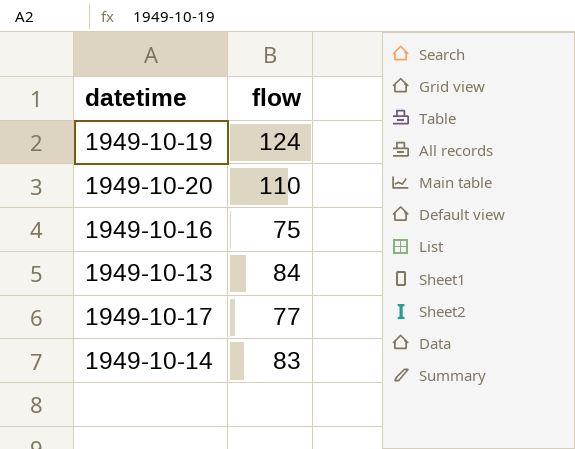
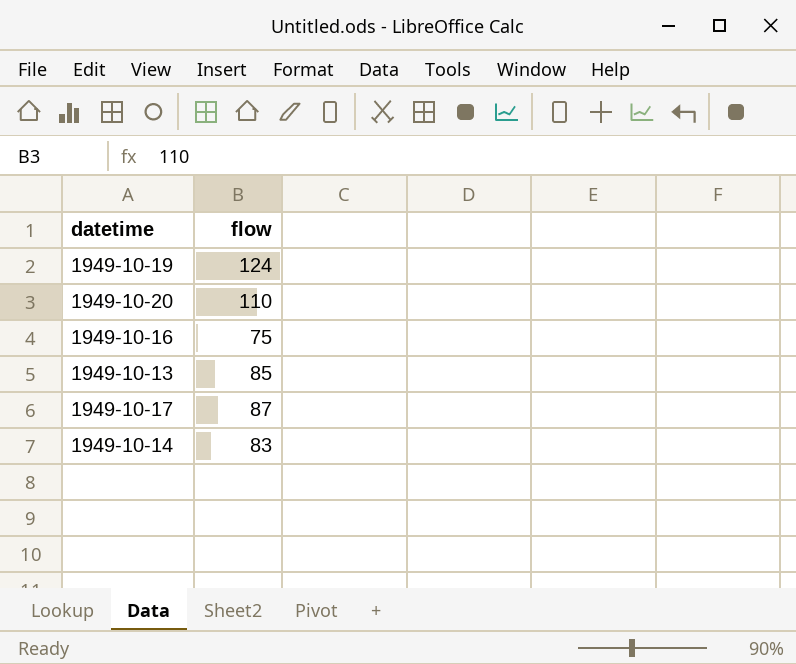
1949-10-13 | flow: 84 -> 85
1949-10-17 | flow: 77 -> 87

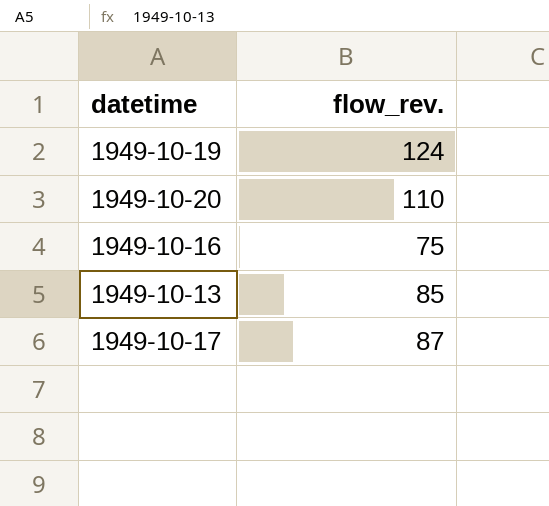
column name: flow -> flow_rev.
row 1949-10-14: 83 -> none

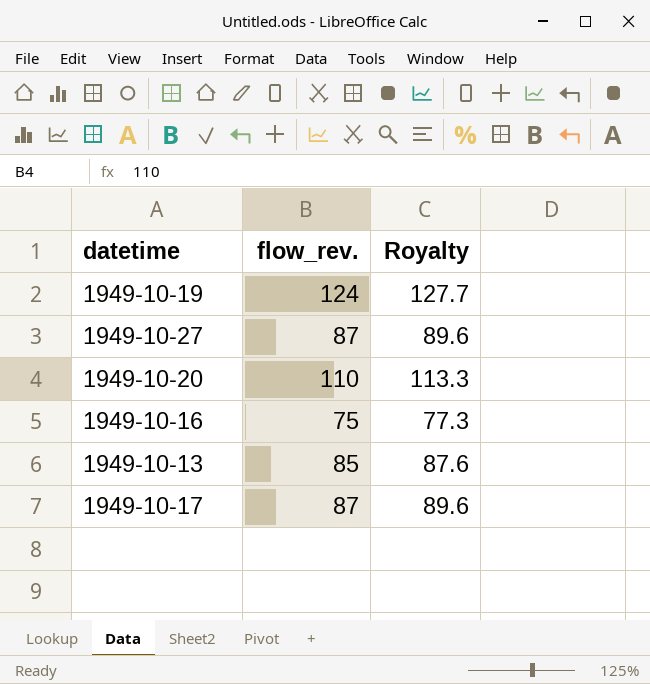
column Royalty | formula: none -> [flow_rev.] * 1.03
row 1949-10-27: none -> 87 | 89.6

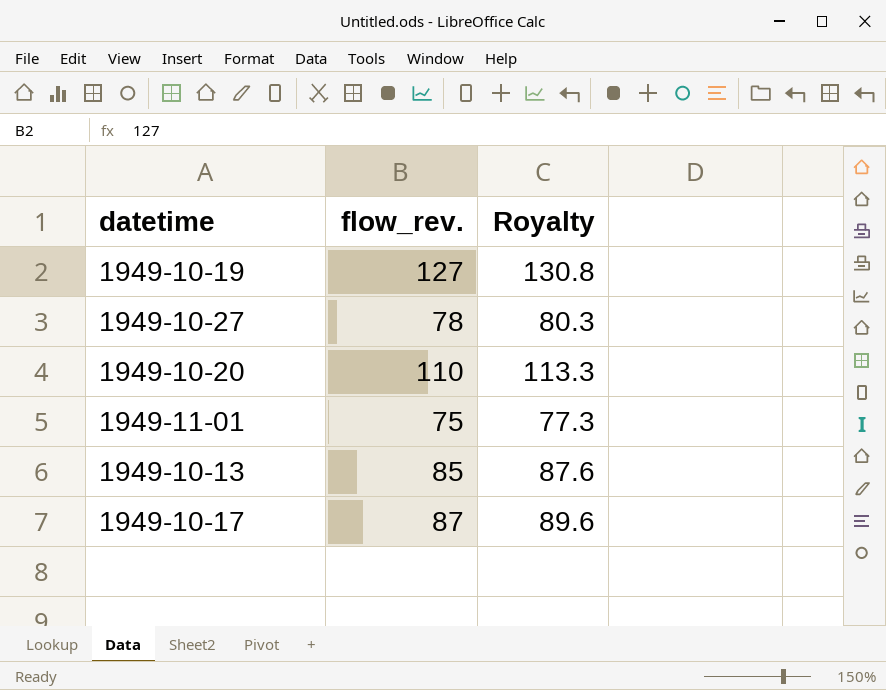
row 1949-10-16: 75 | 77.3 -> none
1949-10-19 | flow_rev.: 124 -> 127
1949-10-19 | Royalty: 127.7 -> 130.8
1949-10-27 | flow_rev.: 87 -> 78
1949-10-27 | Royalty: 89.6 -> 80.3
row 1949-11-01: none -> 75 | 77.3

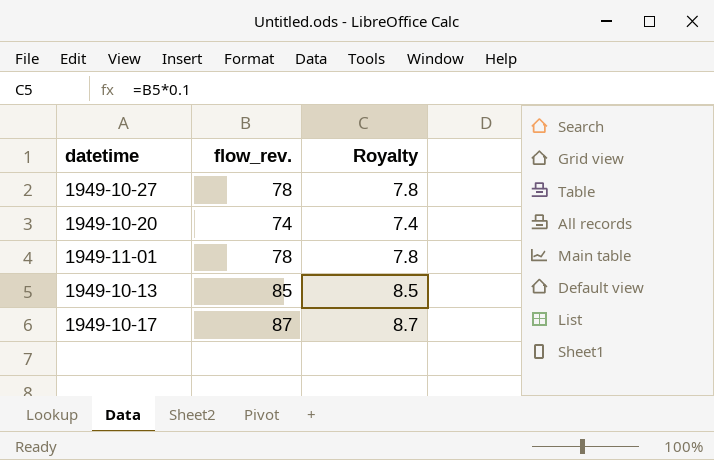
column Royalty | formula: [flow_rev.] * 1.03 -> [flow_rev.] * 0.1
row 1949-10-19: 127 | 130.8 -> none
1949-10-20 | flow_rev.: 110 -> 74
1949-11-01 | flow_rev.: 75 -> 78

